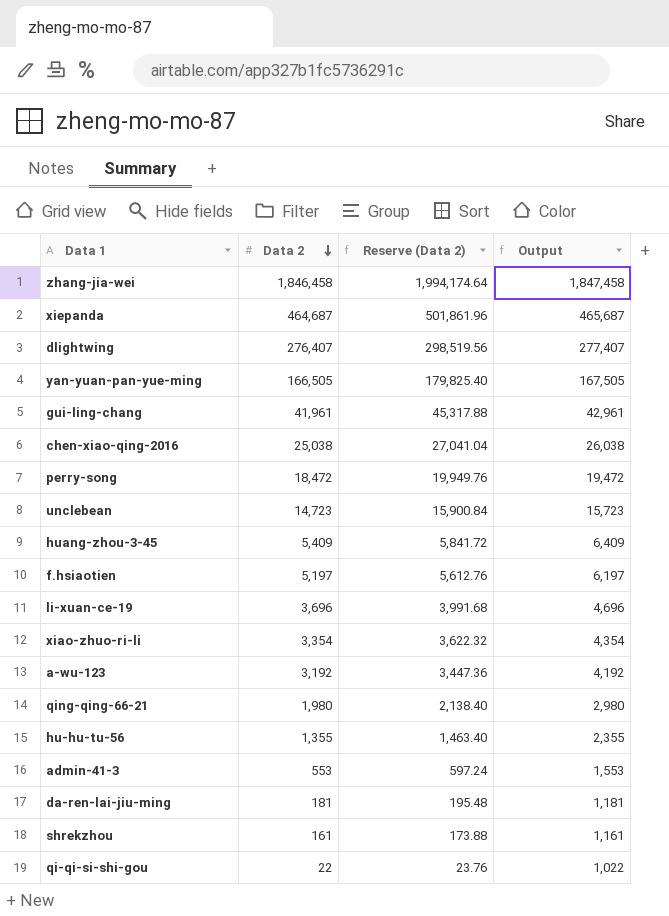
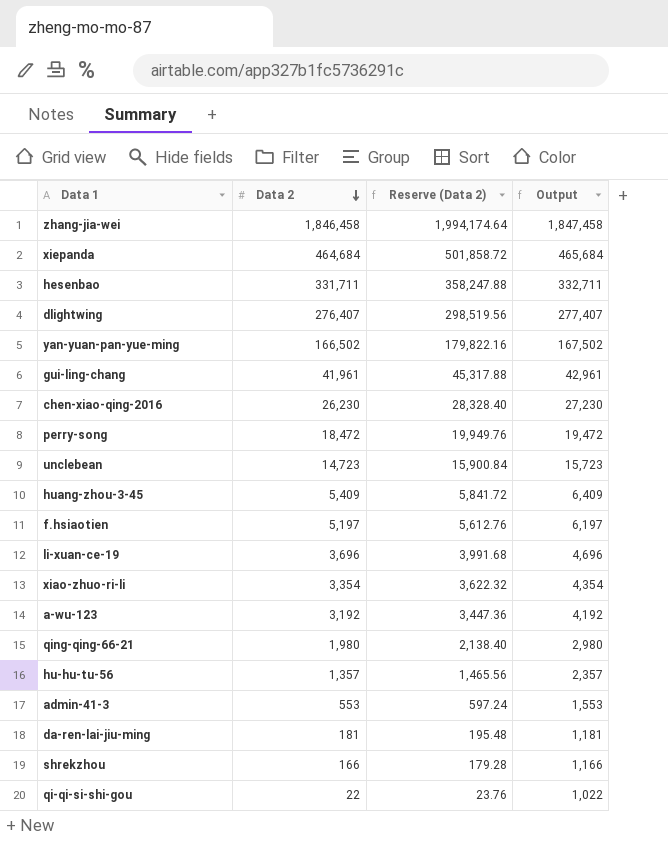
xiepanda | Data 2: 464,687 -> 464,684
xiepanda | Reserve (Data 2): 501,861.96 -> 501,858.72
xiepanda | Output: 465,687 -> 465,684
row hesenbao: none -> 331,711 | 358,247.88 | 332,711
yan-yuan-pan-yue-ming | Data 2: 166,505 -> 166,502
yan-yuan-pan-yue-ming | Reserve (Data 2): 179,825.40 -> 179,822.16
yan-yuan-pan-yue-ming | Output: 167,505 -> 167,502
chen-xiao-qing-2016 | Data 2: 25,038 -> 26,230
chen-xiao-qing-2016 | Reserve (Data 2): 27,041.04 -> 28,328.40
chen-xiao-qing-2016 | Output: 26,038 -> 27,230
hu-hu-tu-56 | Data 2: 1,355 -> 1,357
hu-hu-tu-56 | Reserve (Data 2): 1,463.40 -> 1,465.56
hu-hu-tu-56 | Output: 2,355 -> 2,357
shrekzhou | Data 2: 161 -> 166
shrekzhou | Reserve (Data 2): 173.88 -> 179.28
shrekzhou | Output: 1,161 -> 1,166

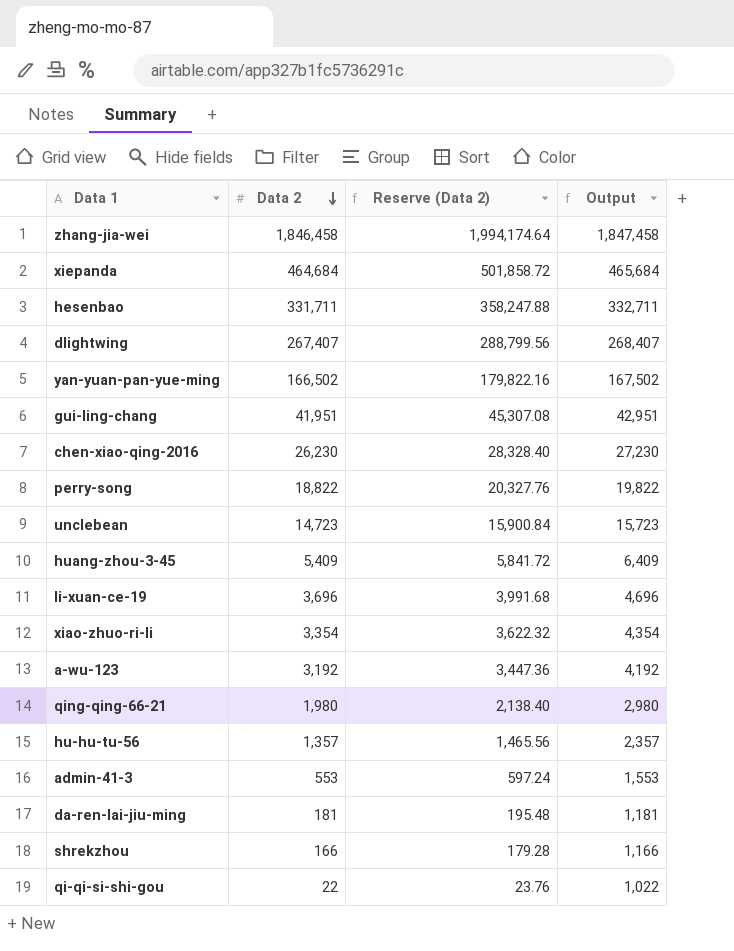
row f.hsiaotien: 5,197 | 5,612.76 | 6,197 -> none
dlightwing | Data 2: 276,407 -> 267,407
dlightwing | Reserve (Data 2): 298,519.56 -> 288,799.56
dlightwing | Output: 277,407 -> 268,407
gui-ling-chang | Data 2: 41,961 -> 41,951
gui-ling-chang | Reserve (Data 2): 45,317.88 -> 45,307.08
gui-ling-chang | Output: 42,961 -> 42,951
perry-song | Data 2: 18,472 -> 18,822
perry-song | Reserve (Data 2): 19,949.76 -> 20,327.76
perry-song | Output: 19,472 -> 19,822

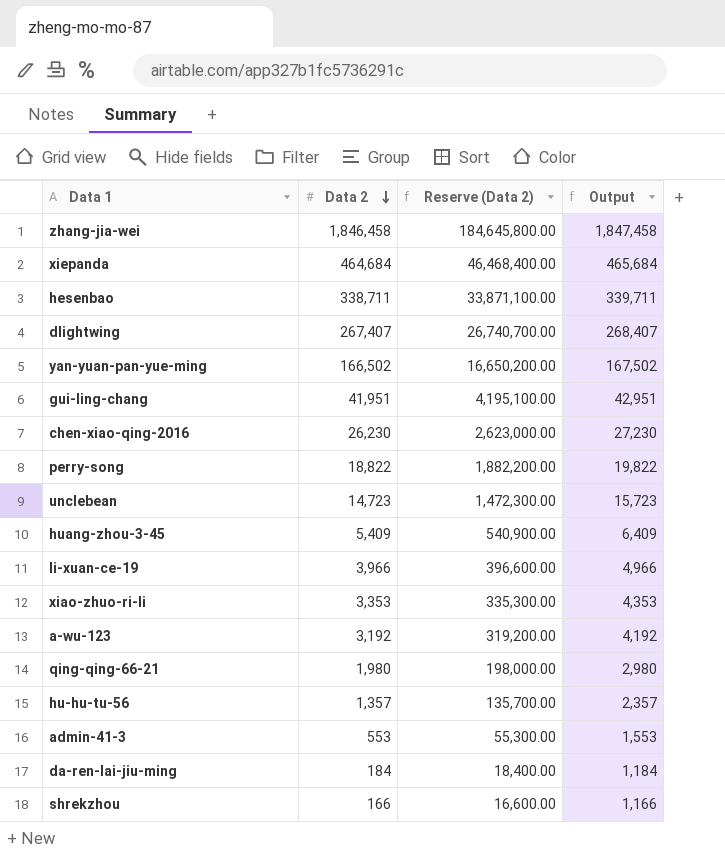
column Reserve (Data 2) | formula: [Data 2] * 1.08 -> [Data 2] * 100
row qi-qi-si-shi-gou: 22 | 23.76 | 1,022 -> none
hesenbao | Data 2: 331,711 -> 338,711
hesenbao | Output: 332,711 -> 339,711
li-xuan-ce-19 | Data 2: 3,696 -> 3,966
li-xuan-ce-19 | Output: 4,696 -> 4,966
xiao-zhuo-ri-li | Data 2: 3,354 -> 3,353
xiao-zhuo-ri-li | Output: 4,354 -> 4,353
da-ren-lai-jiu-ming | Data 2: 181 -> 184
da-ren-lai-jiu-ming | Output: 1,181 -> 1,184

